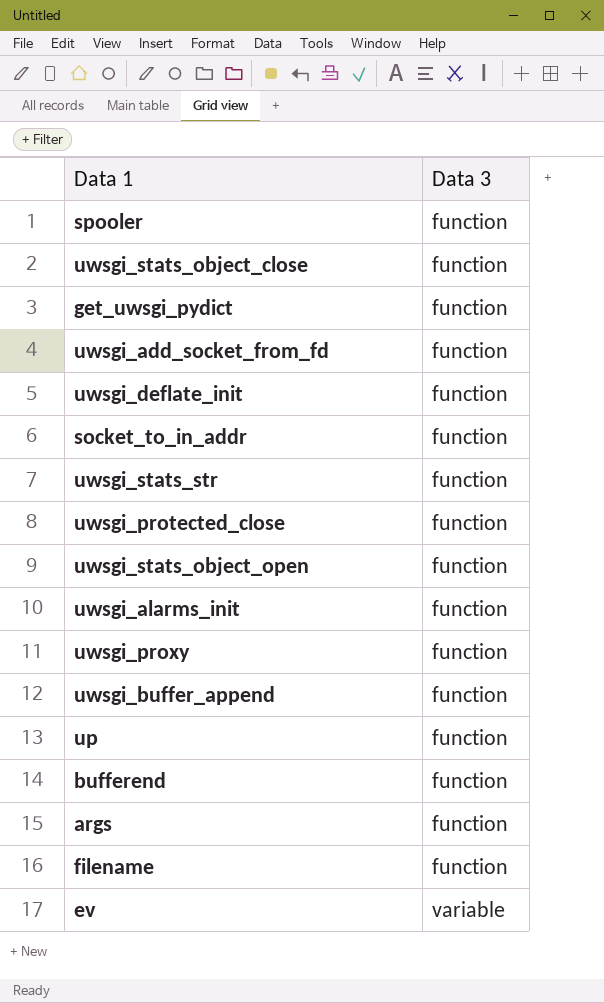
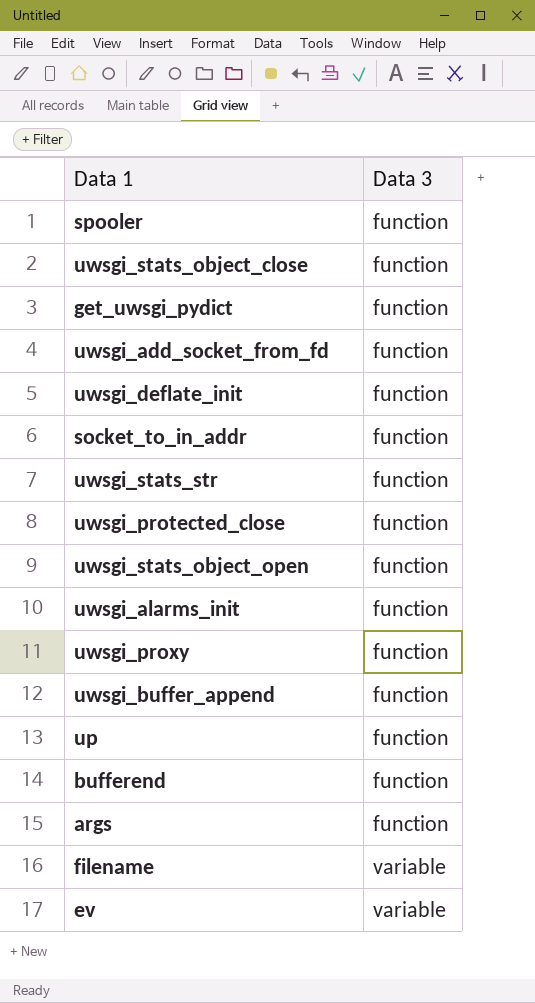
filename | Data 3: function -> variable

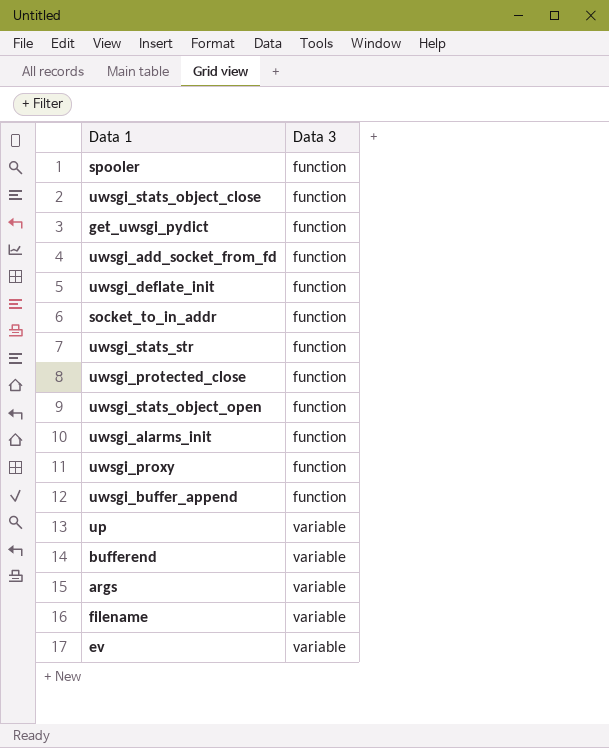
up | Data 3: function -> variable
bufferend | Data 3: function -> variable
args | Data 3: function -> variable

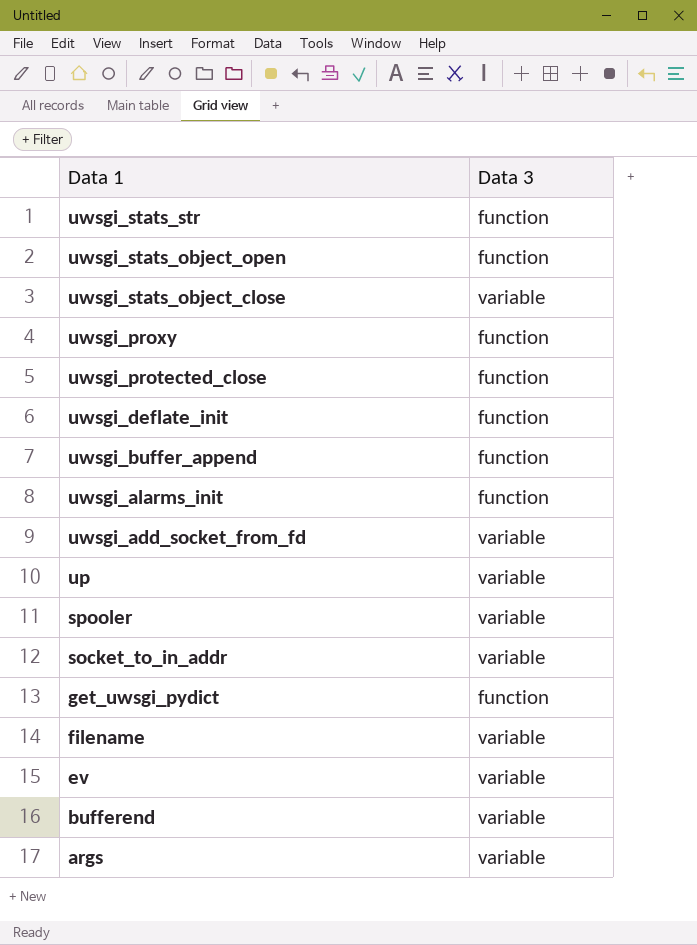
row order: Data 3 ascending -> Data 1 descending
uwsgi_stats_object_close | Data 3: function -> variable
uwsgi_add_socket_from_fd | Data 3: function -> variable
spooler | Data 3: function -> variable
socket_to_in_addr | Data 3: function -> variable

